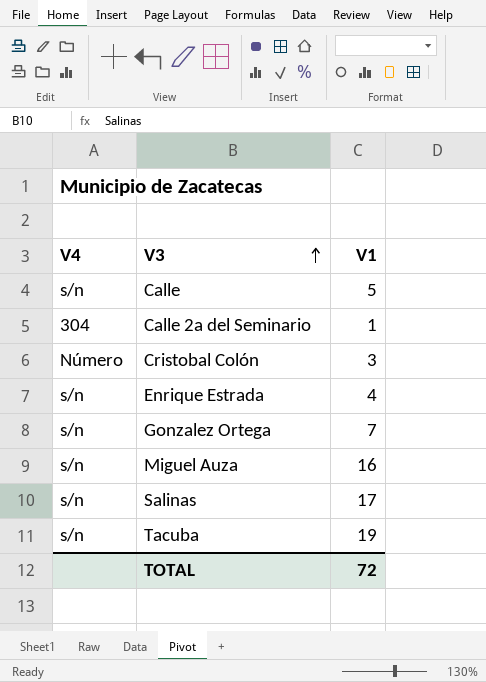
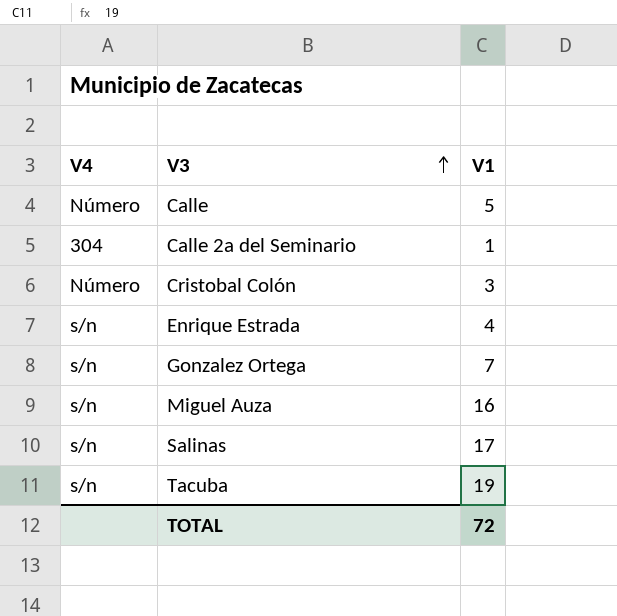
Calle | V4: s/n -> Número

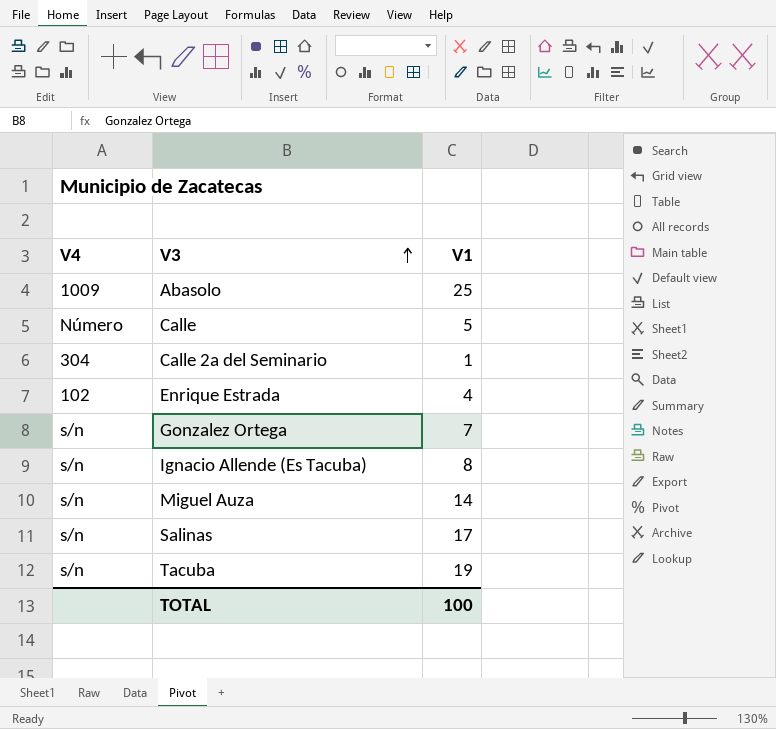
row Cristobal Colón: Número | 3 -> none
row Abasolo: none -> 1009 | 25
Enrique Estrada | V4: s/n -> 102
row Ignacio Allende (Es Tacuba): none -> s/n | 8
Miguel Auza | V1: 16 -> 14
TOTAL | V1: 72 -> 100

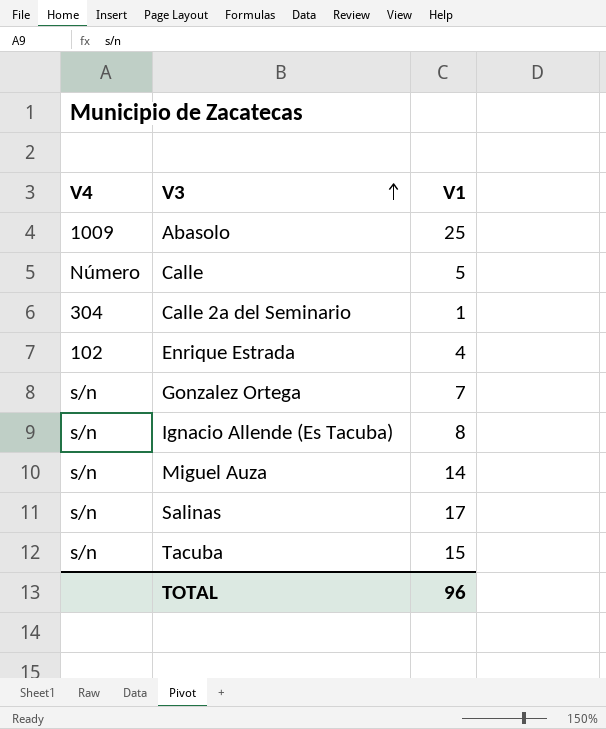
Tacuba | V1: 19 -> 15
TOTAL | V1: 100 -> 96

